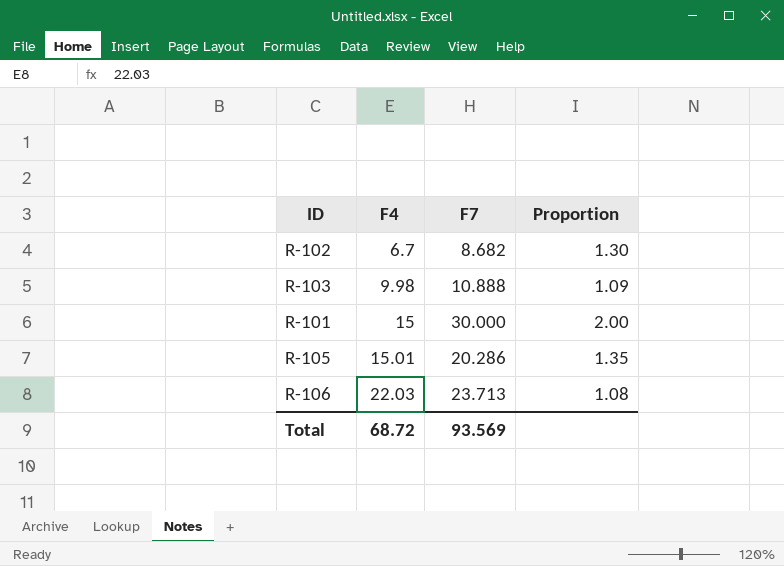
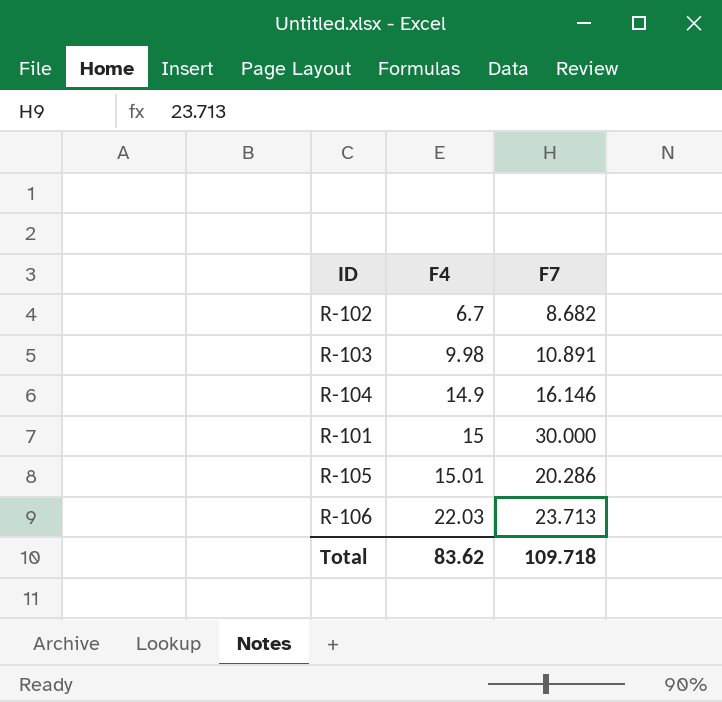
column Proportion | formula: [F7] / [F4] -> none
R-103 | F7: 10.888 -> 10.891
row R-104: none -> 14.9 | 16.146
Total | F4: 68.72 -> 83.62
Total | F7: 93.569 -> 109.718

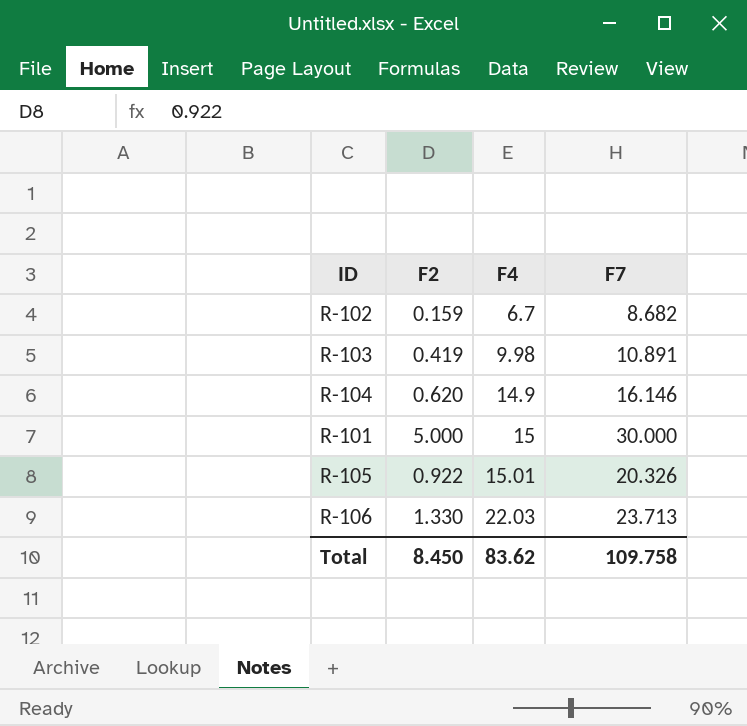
column F2 | position: none -> 2
R-105 | F7: 20.286 -> 20.326
Total | F7: 109.718 -> 109.758

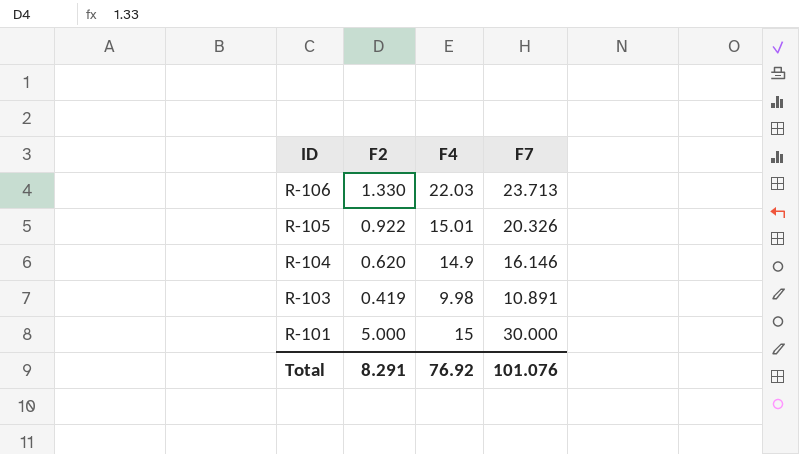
row order: F4 ascending -> ID descending
row R-102: 0.159 | 6.7 | 8.682 -> none
Total | F2: 8.450 -> 8.291
Total | F4: 83.62 -> 76.92
Total | F7: 109.758 -> 101.076

